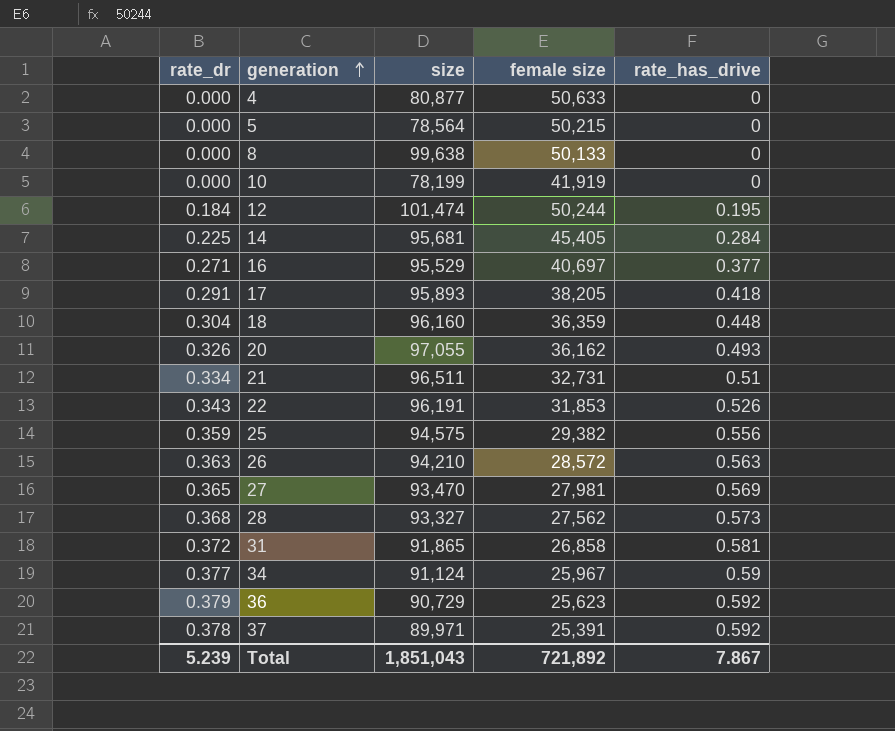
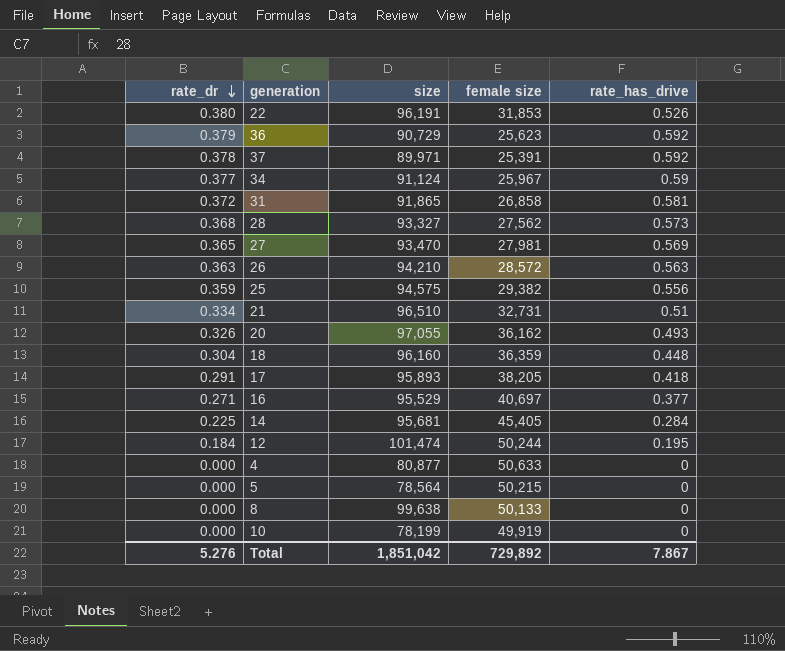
row order: generation ascending -> rate_dr descending
22 | rate_dr: 0.343 -> 0.380
21 | size: 96,511 -> 96,510
10 | female size: 41,919 -> 49,919
Total | rate_dr: 5.239 -> 5.276
Total | size: 1,851,043 -> 1,851,042
Total | female size: 721,892 -> 729,892

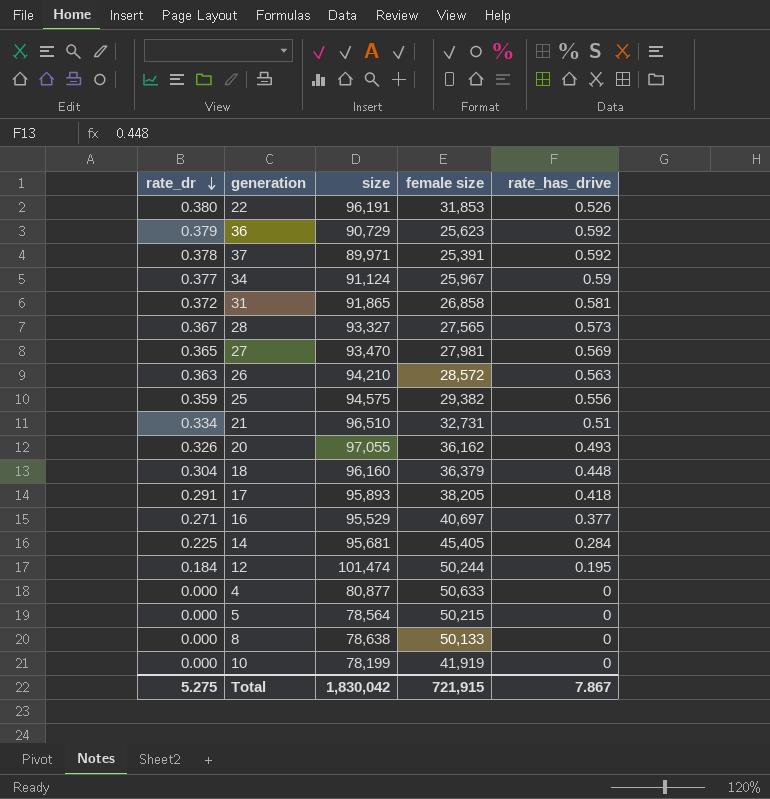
28 | rate_dr: 0.368 -> 0.367
28 | female size: 27,562 -> 27,565
18 | female size: 36,359 -> 36,379
8 | size: 99,638 -> 78,638
10 | female size: 49,919 -> 41,919
Total | rate_dr: 5.276 -> 5.275
Total | size: 1,851,042 -> 1,830,042
Total | female size: 729,892 -> 721,915

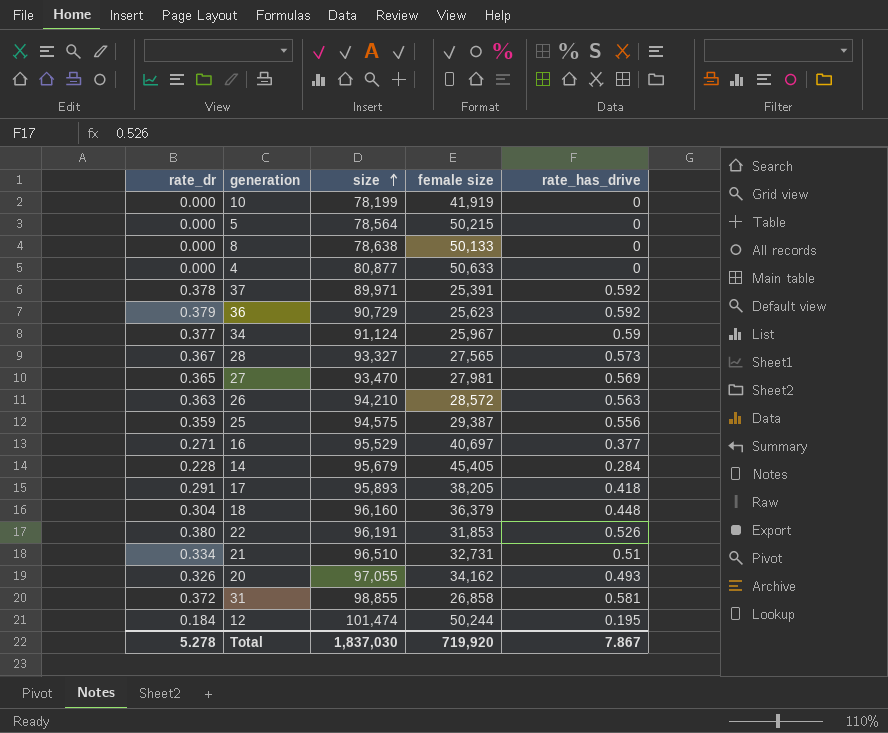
row order: rate_dr descending -> size ascending
25 | female size: 29,382 -> 29,387
14 | rate_dr: 0.225 -> 0.228
14 | size: 95,681 -> 95,679
20 | female size: 36,162 -> 34,162
31 | size: 91,865 -> 98,855
Total | rate_dr: 5.275 -> 5.278
Total | size: 1,830,042 -> 1,837,030
Total | female size: 721,915 -> 719,920

